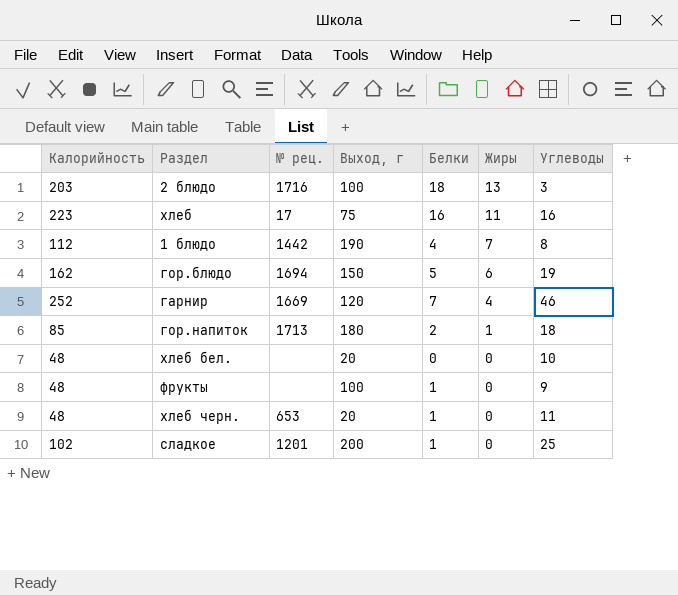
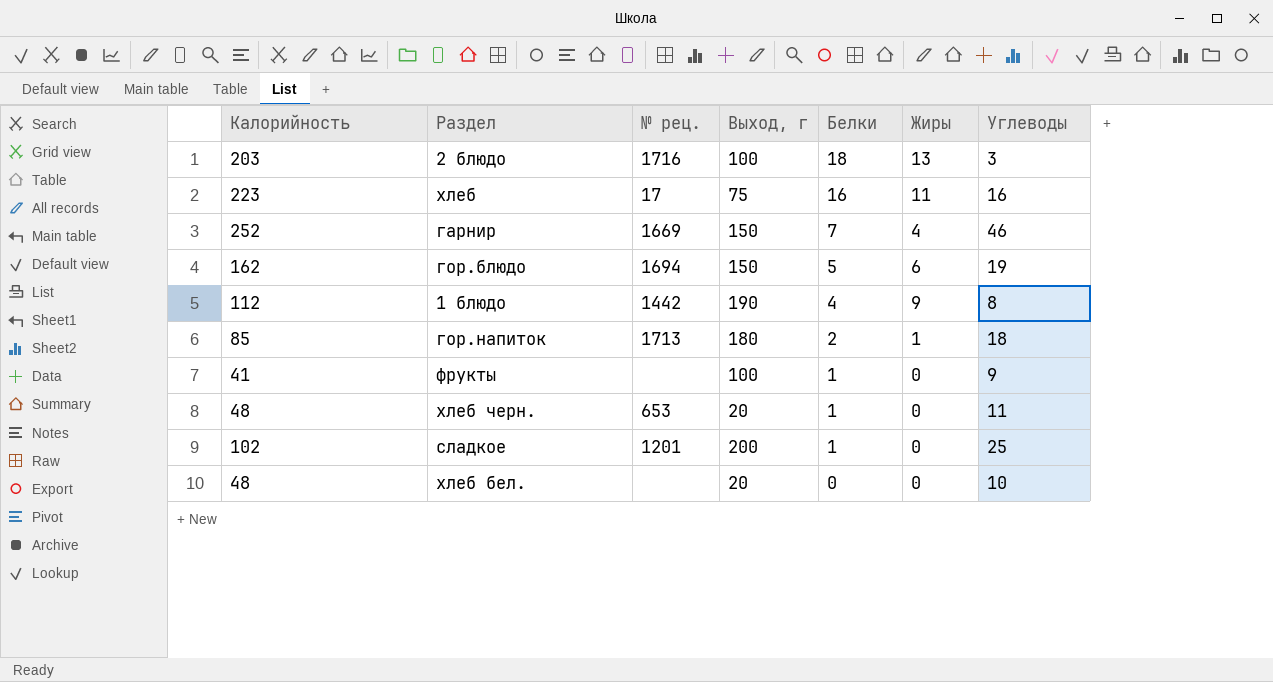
row order: Жиры descending -> Белки descending
гарнир | Выход, г: 120 -> 150
1 блюдо | Жиры: 7 -> 9
фрукты | Калорийность: 48 -> 41

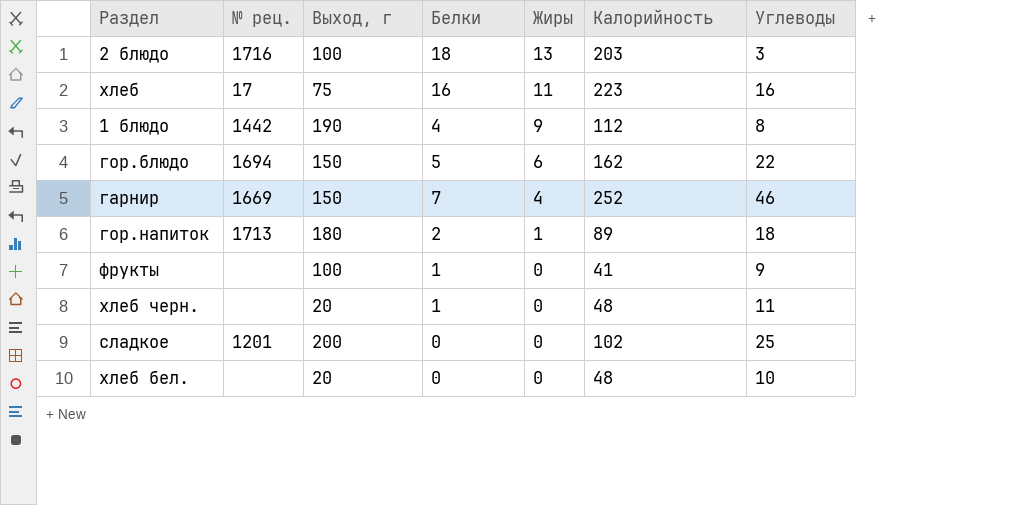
row order: Белки descending -> Жиры descending
column Калорийность | position: 1 -> 6
гор.блюдо | Углеводы: 19 -> 22
гор.напиток | Калорийность: 85 -> 89
хлеб черн. | № рец.: 653 -> none
сладкое | Белки: 1 -> 0

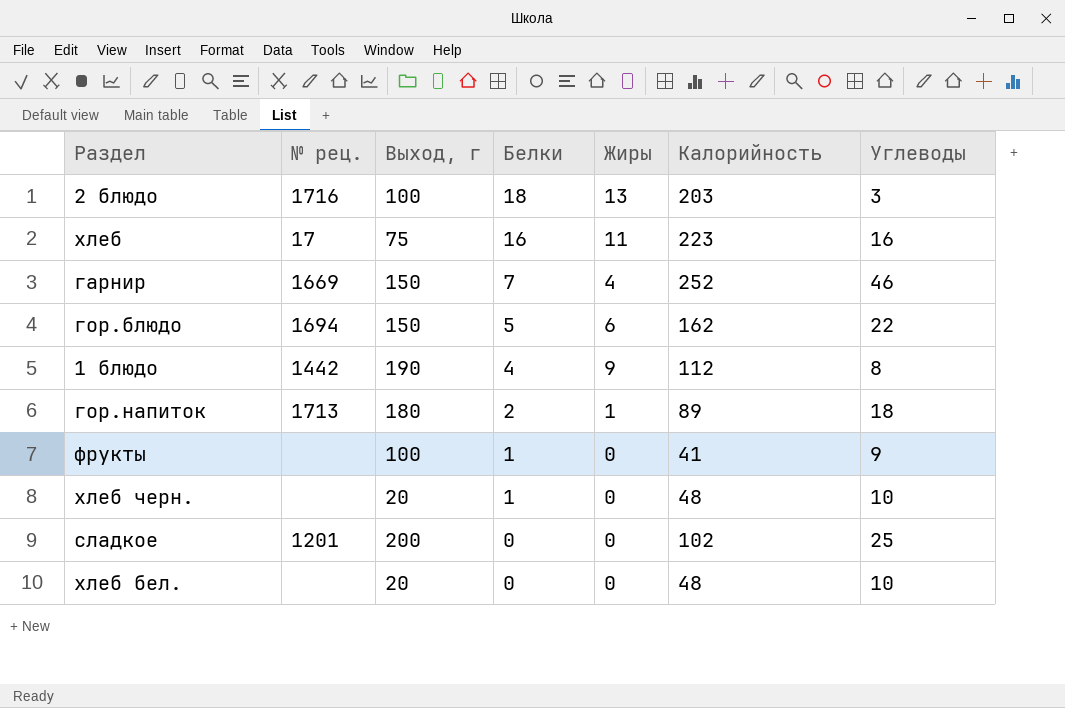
row order: Жиры descending -> Белки descending
хлеб черн. | Углеводы: 11 -> 10

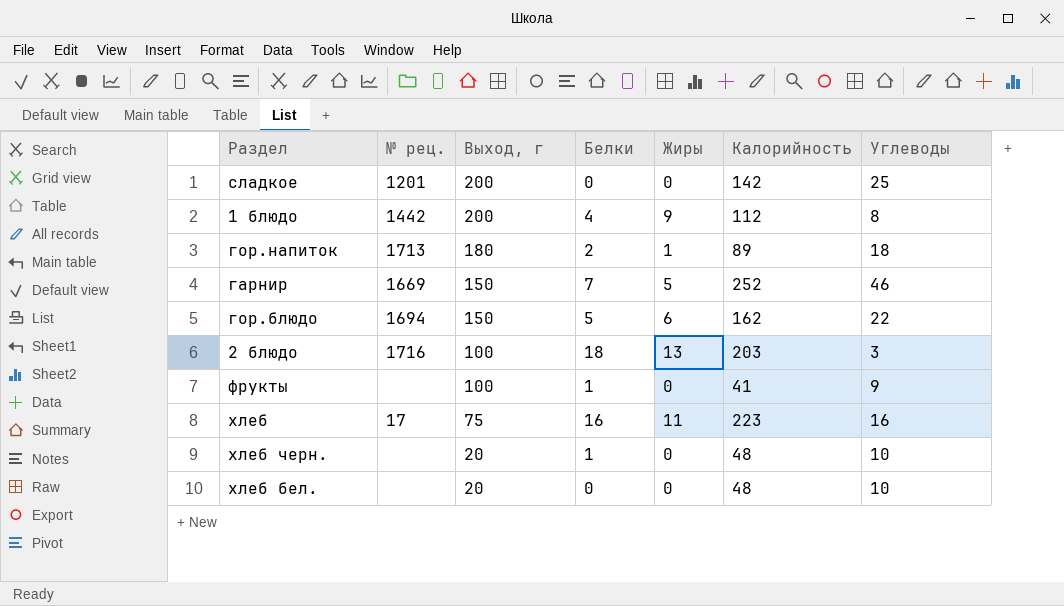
row order: Белки descending -> Выход, г descending
сладкое | Калорийность: 102 -> 142
1 блюдо | Выход, г: 190 -> 200
гарнир | Жиры: 4 -> 5

